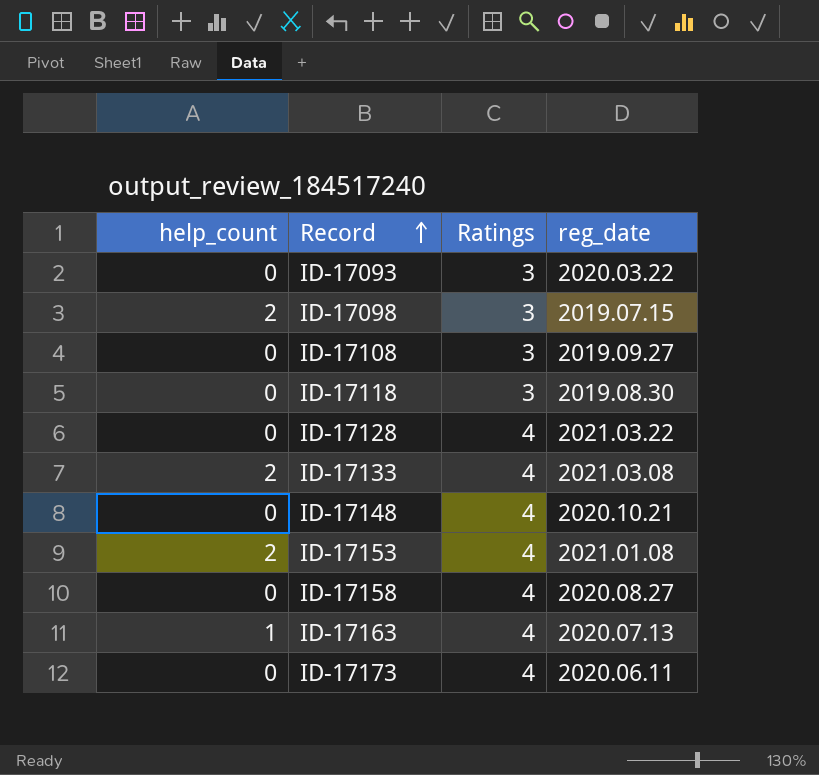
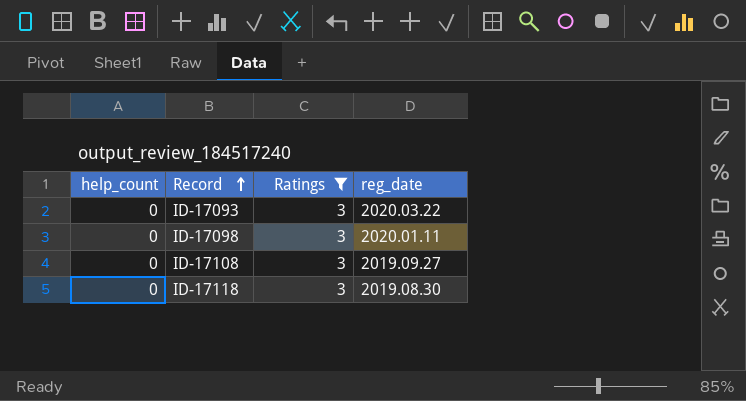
filter: none -> Ratings = 3
ID-17098 | help_count: 2 -> 0
ID-17098 | reg_date: 2019.07.15 -> 2020.01.11

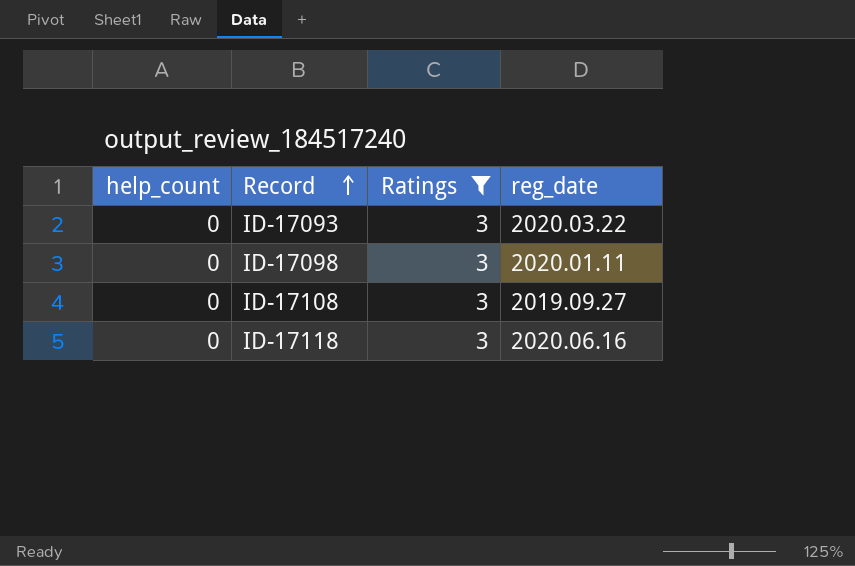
ID-17118 | reg_date: 2019.08.30 -> 2020.06.16

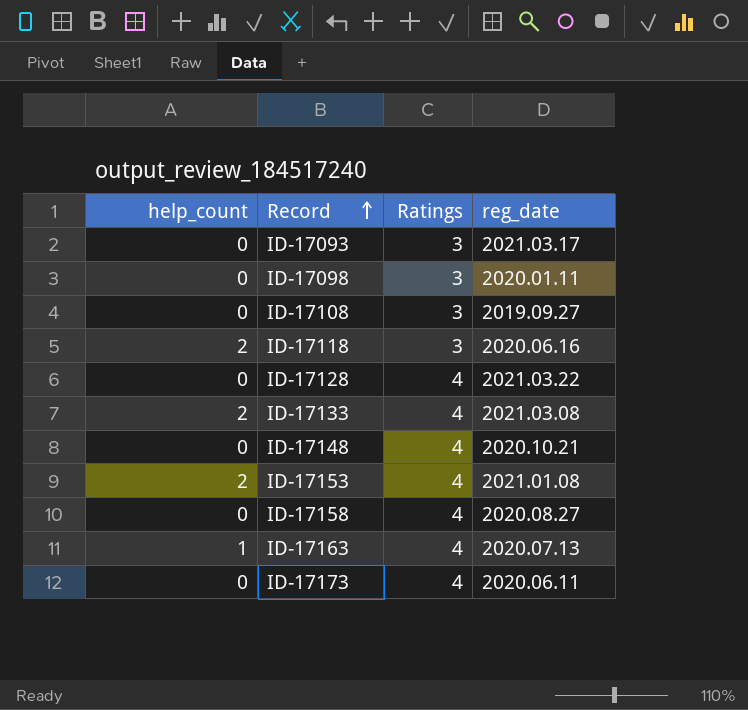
filter: Ratings = 3 -> none
ID-17093 | reg_date: 2020.03.22 -> 2021.03.17
ID-17118 | help_count: 0 -> 2

